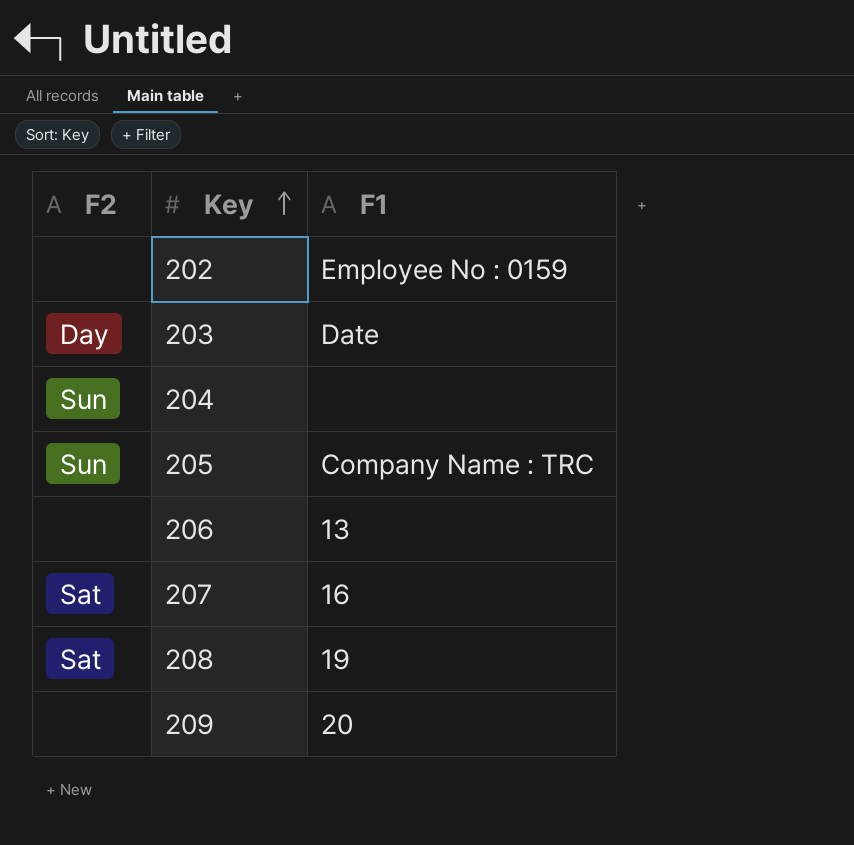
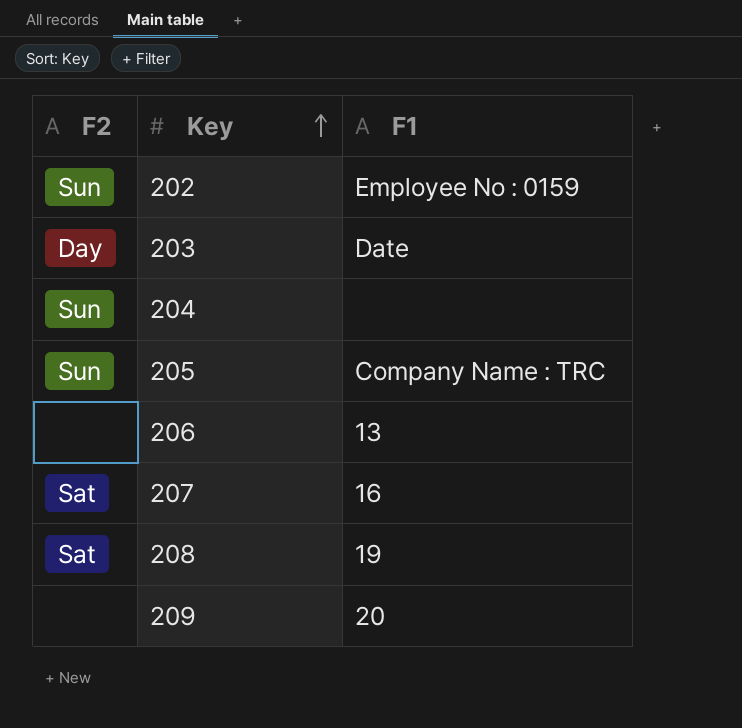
202 | F2: none -> Sun

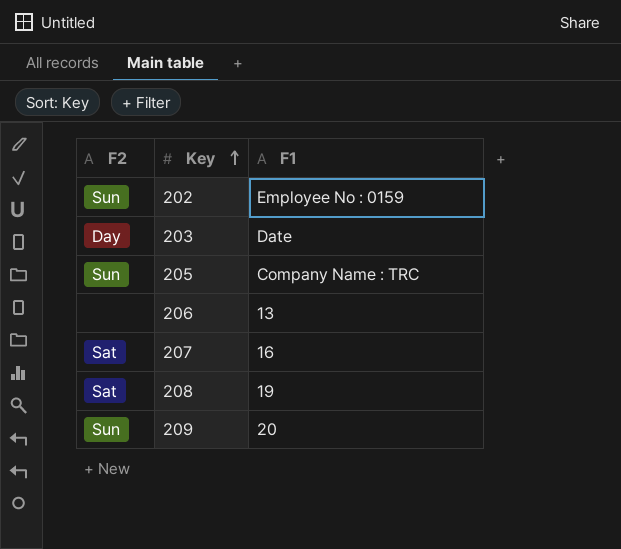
row 204: Sun | none -> none
209 | F2: none -> Sun

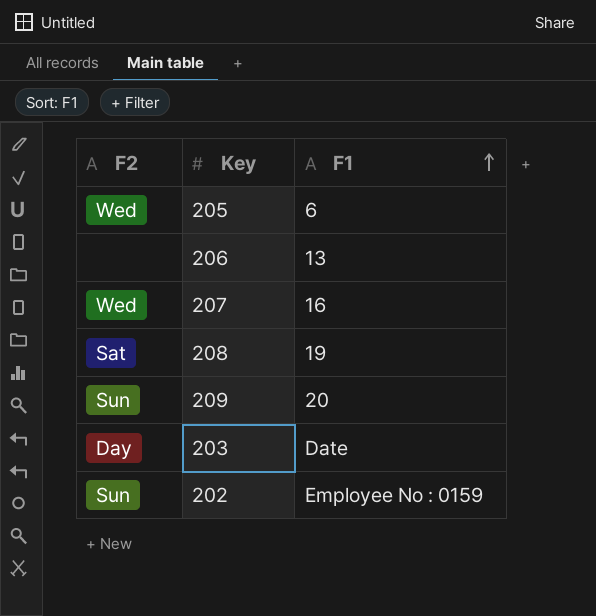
row order: Key ascending -> F1 ascending
205 | F2: Sun -> Wed
205 | F1: Company Name : TRC -> 6
207 | F2: Sat -> Wed

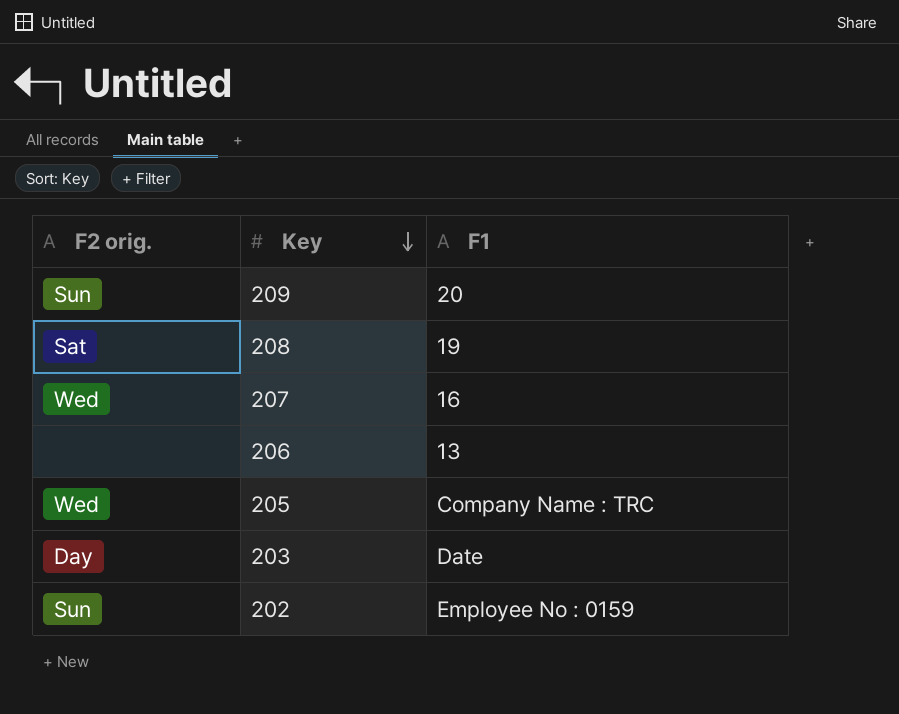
row order: F1 ascending -> Key descending
column name: F2 -> F2 orig.
205 | F1: 6 -> Company Name : TRC

